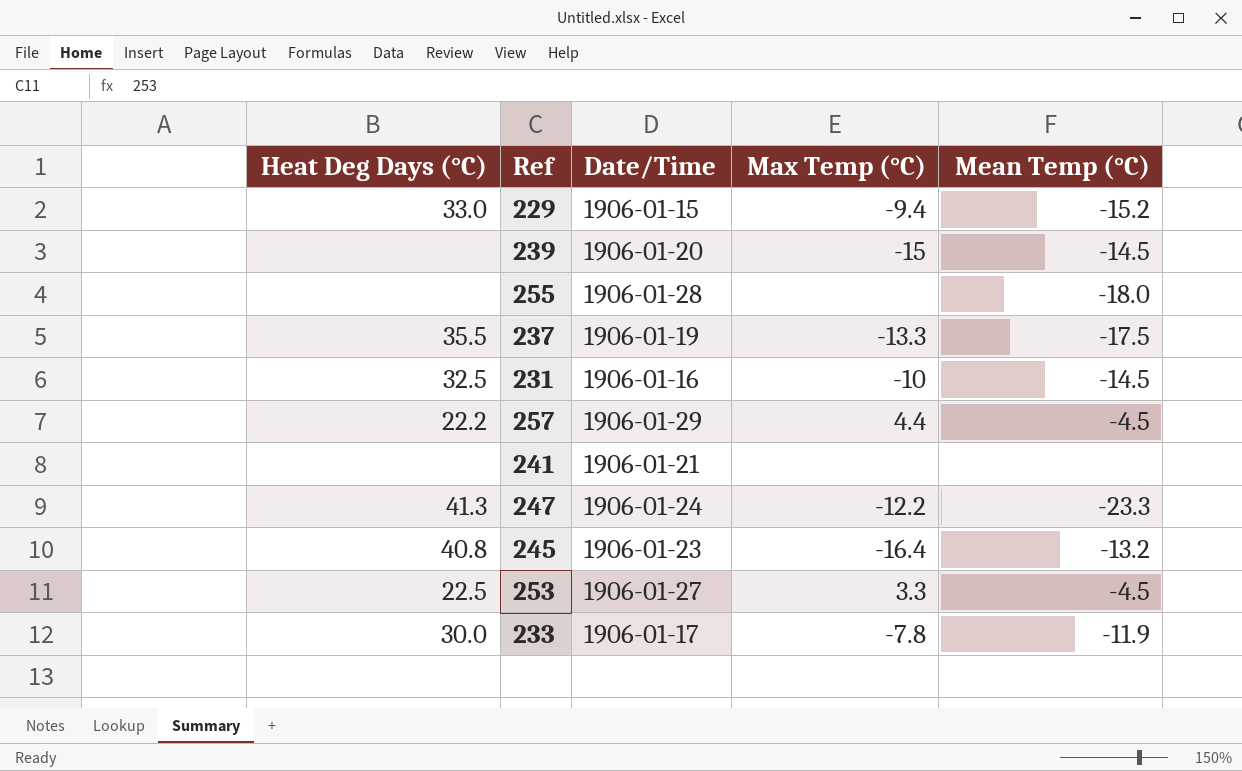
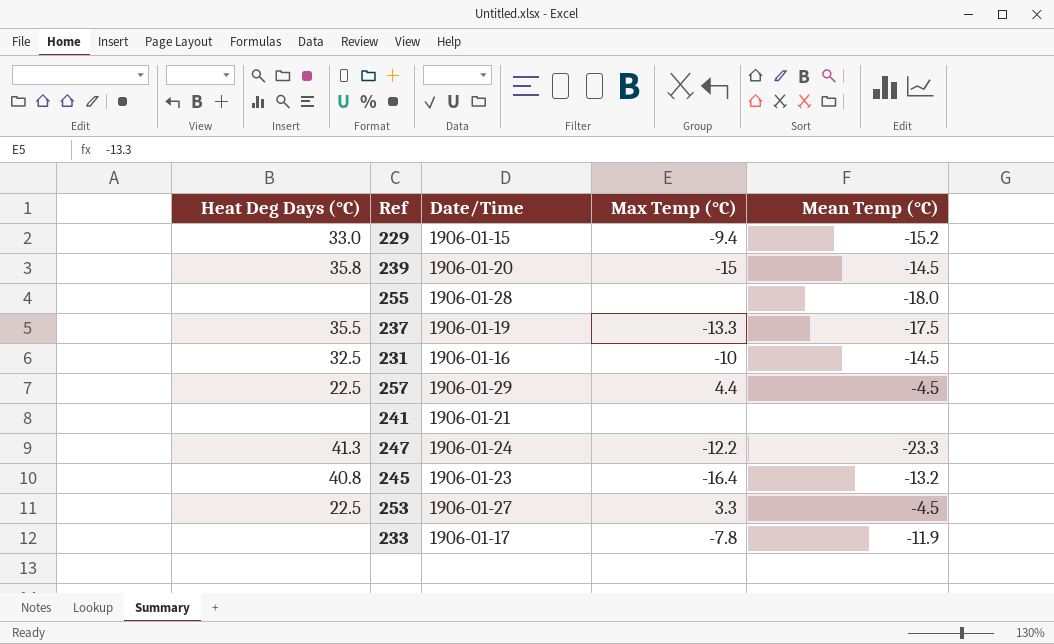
239 | Heat Deg Days (°C): none -> 35.8
257 | Heat Deg Days (°C): 22.2 -> 22.5
233 | Heat Deg Days (°C): 30.0 -> none

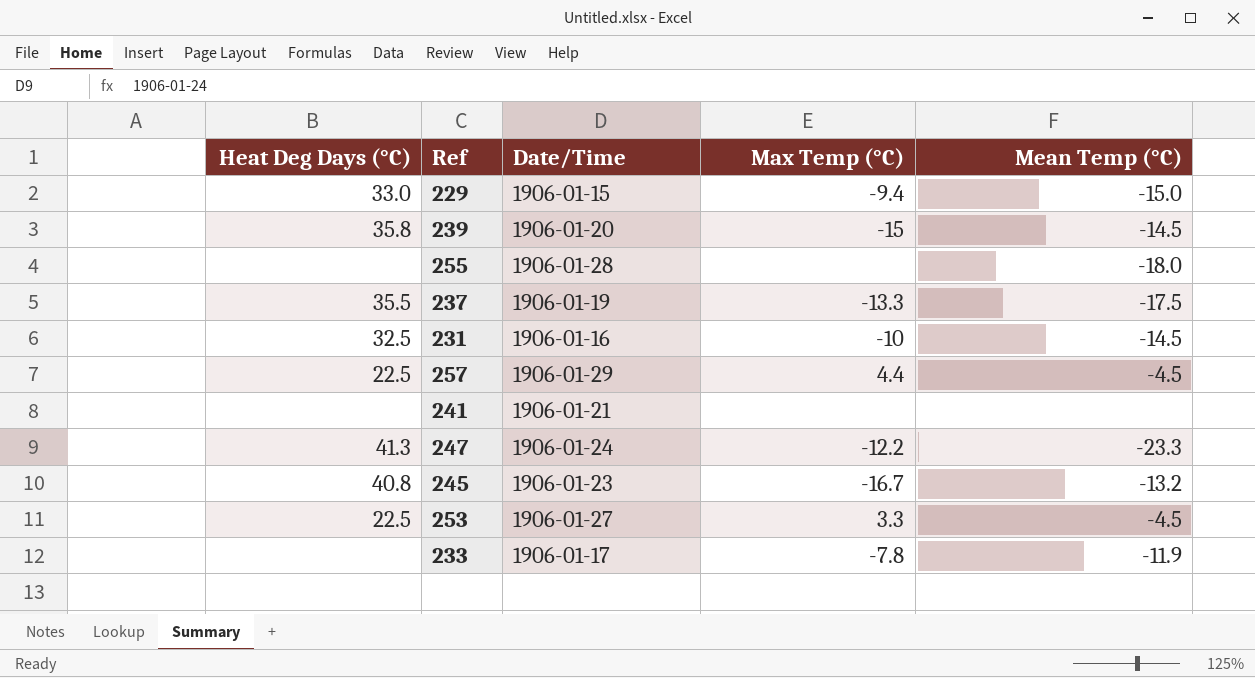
229 | Mean Temp (°C): -15.2 -> -15.0
245 | Max Temp (°C): -16.4 -> -16.7

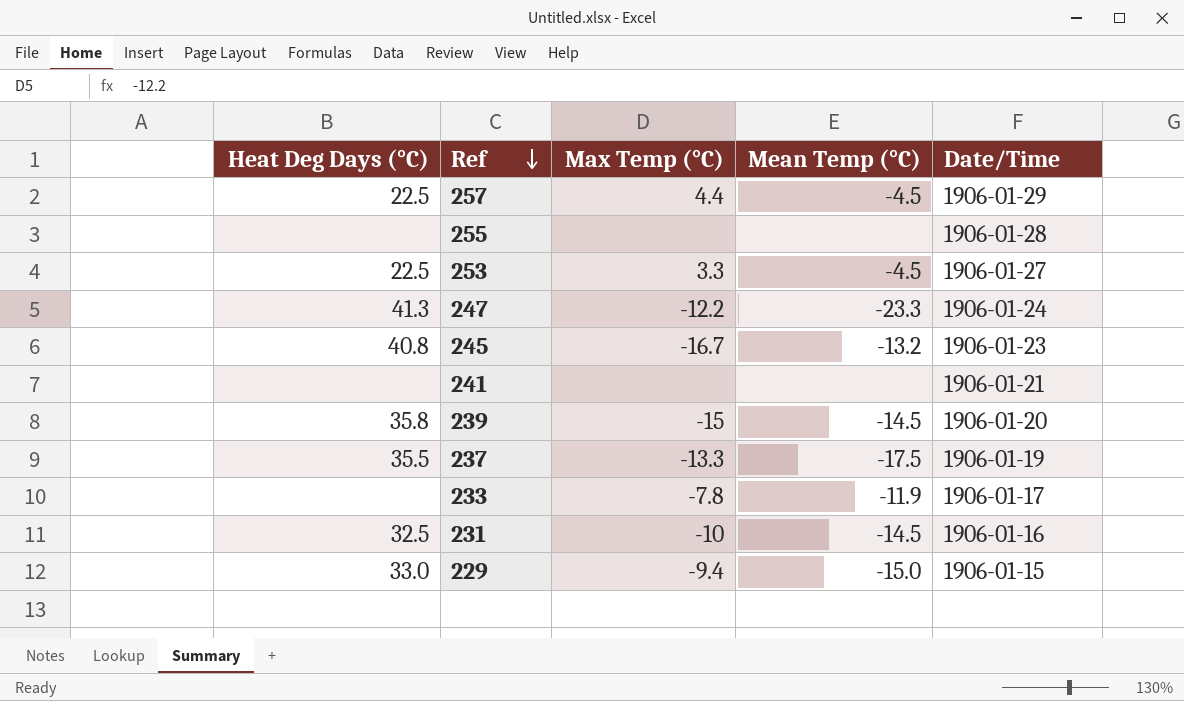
row order: none -> Ref descending
column Date/Time | position: 3 -> 5
255 | Mean Temp (°C): -18.0 -> none

